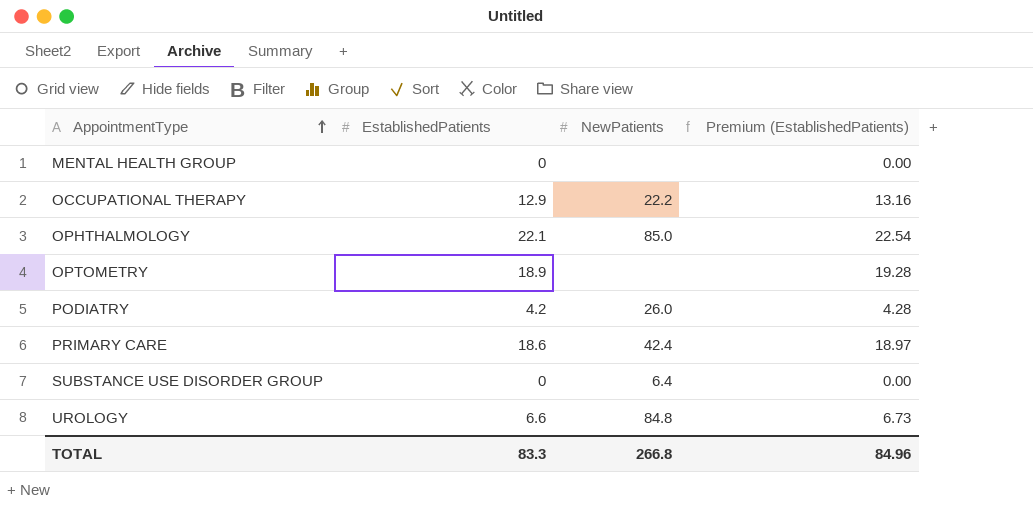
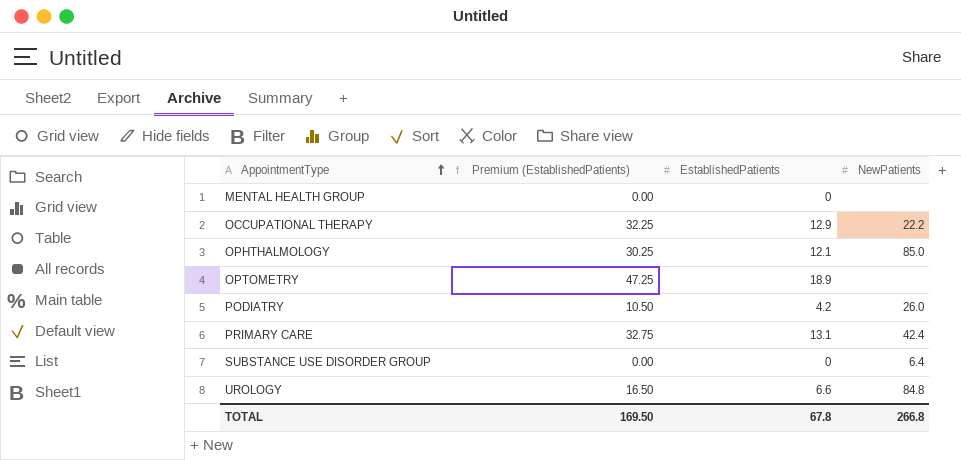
column Premium (EstablishedPatients) | formula: [EstablishedPatients] * 1.02 -> [EstablishedPatients] * 2.5
column Premium (EstablishedPatients) | position: 4 -> 2
OPHTHALMOLOGY | EstablishedPatients: 22.1 -> 12.1
PRIMARY CARE | EstablishedPatients: 18.6 -> 13.1
TOTAL | Premium (EstablishedPatients): 84.96 -> 169.50
TOTAL | EstablishedPatients: 83.3 -> 67.8

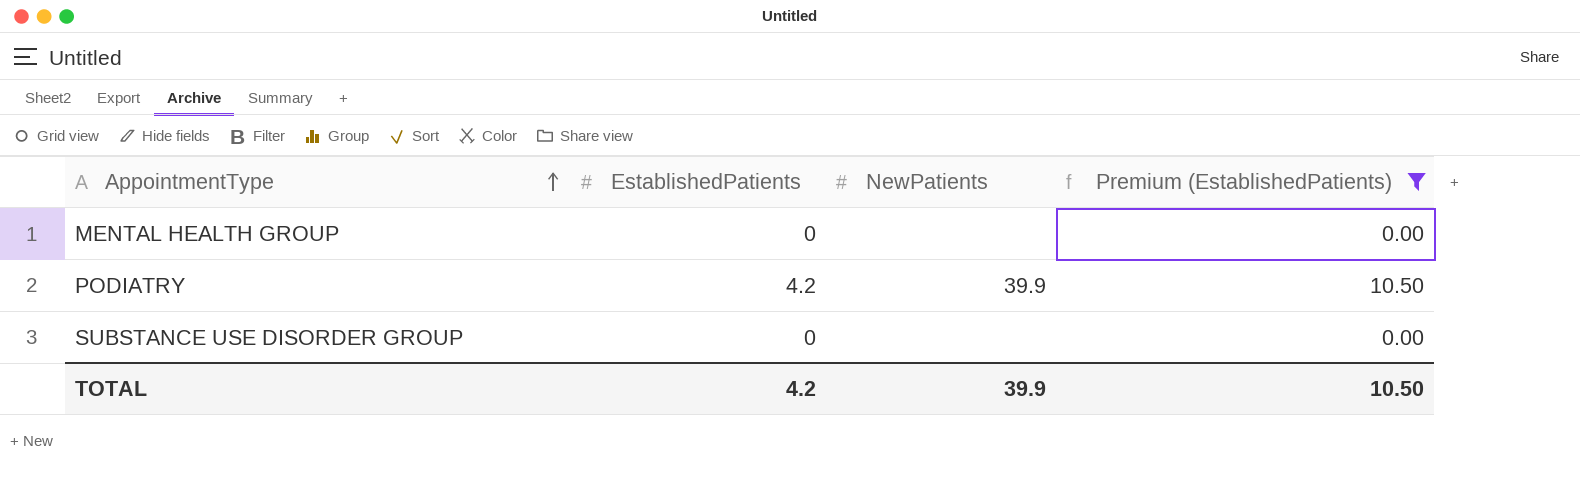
filter: none -> Premium (EstablishedPatients) <= 10.50
column Premium (EstablishedPatients) | position: 2 -> 4
PODIATRY | NewPatients: 26.0 -> 39.9
SUBSTANCE USE DISORDER GROUP | NewPatients: 6.4 -> none
TOTAL | EstablishedPatients: 67.8 -> 4.2
TOTAL | NewPatients: 266.8 -> 39.9
TOTAL | Premium (EstablishedPatients): 169.50 -> 10.50

